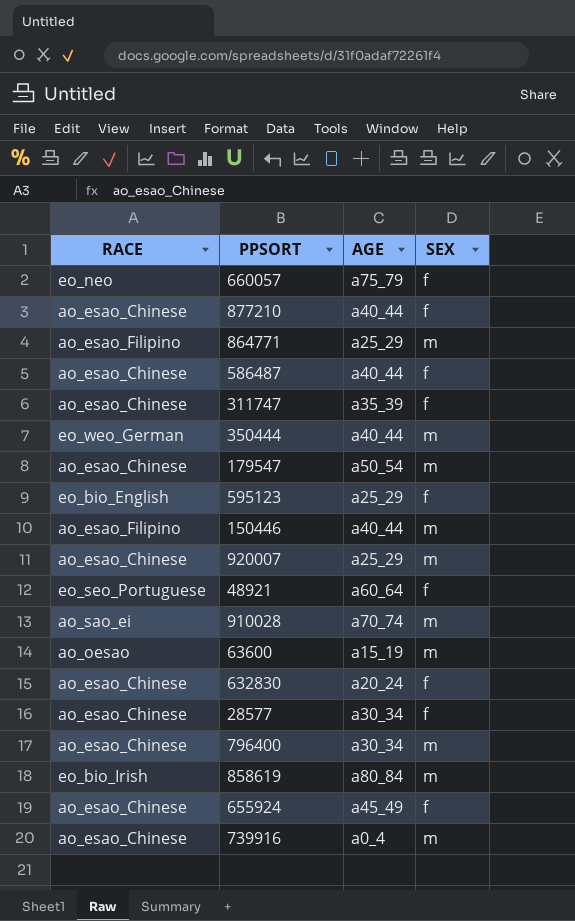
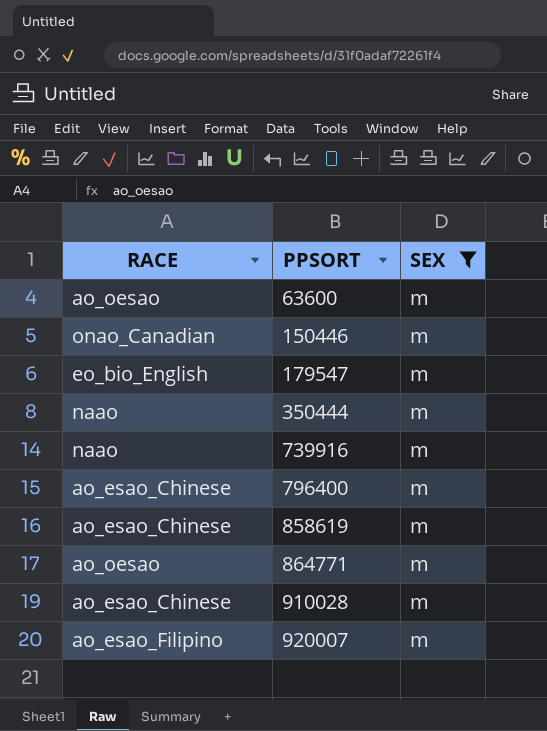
filter: none -> SEX = m
row order: none -> PPSORT ascending
column AGE | position: 3 -> none
150446 | RACE: ao_esao_Filipino -> onao_Canadian
179547 | RACE: ao_esao_Chinese -> eo_bio_English
350444 | RACE: eo_weo_German -> naao
739916 | RACE: ao_esao_Chinese -> naao
858619 | RACE: eo_bio_Irish -> ao_esao_Chinese
864771 | RACE: ao_esao_Filipino -> ao_oesao
910028 | RACE: ao_sao_ei -> ao_esao_Chinese
920007 | RACE: ao_esao_Chinese -> ao_esao_Filipino

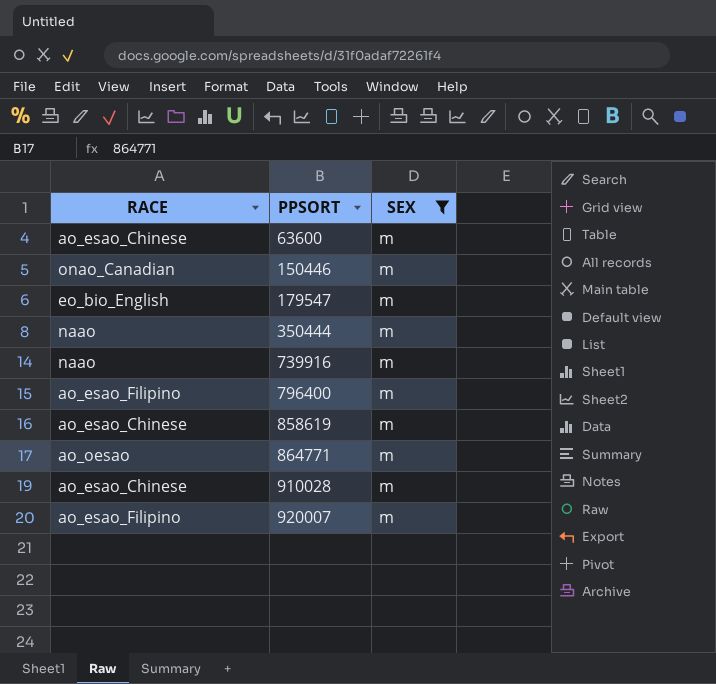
63600 | RACE: ao_oesao -> ao_esao_Chinese
796400 | RACE: ao_esao_Chinese -> ao_esao_Filipino

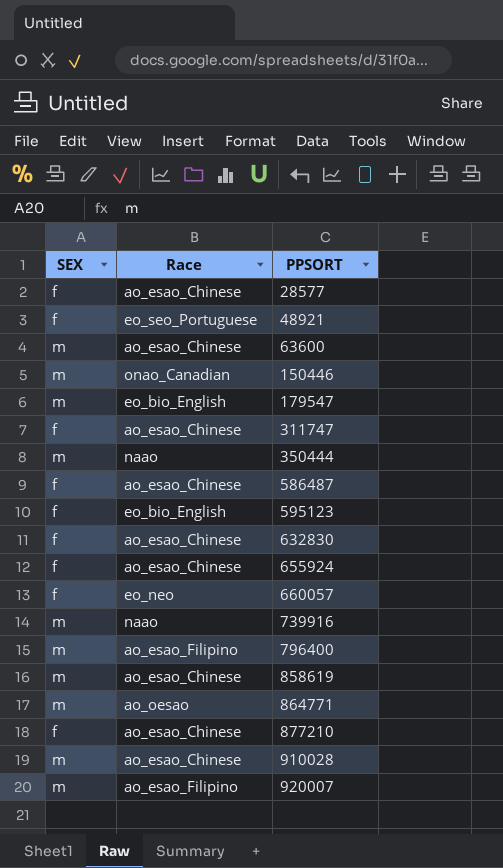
filter: SEX = m -> none
column SEX | position: 3 -> 1
column name: RACE -> Race

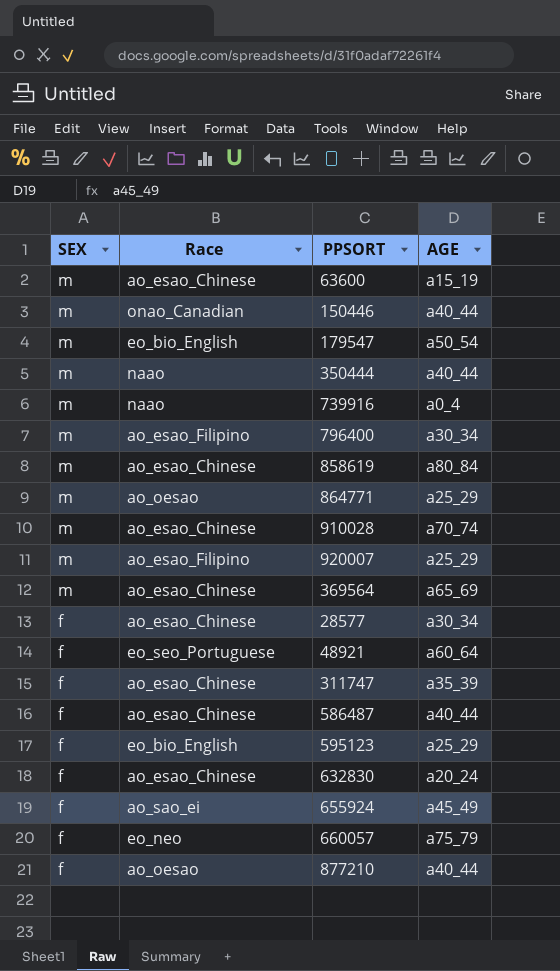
row order: PPSORT ascending -> SEX descending
column AGE | position: none -> 4
row 369564: none -> m | ao_esao_Chinese | a65_69
655924 | Race: ao_esao_Chinese -> ao_sao_ei
877210 | Race: ao_esao_Chinese -> ao_oesao

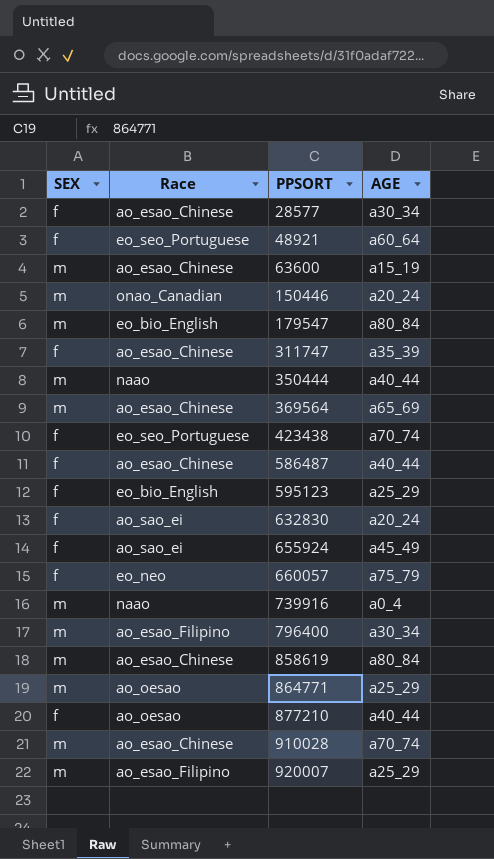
row order: SEX descending -> PPSORT ascending
150446 | AGE: a40_44 -> a20_24
179547 | AGE: a50_54 -> a80_84
row 423438: none -> f | eo_seo_Portuguese | a70_74
632830 | Race: ao_esao_Chinese -> ao_sao_ei

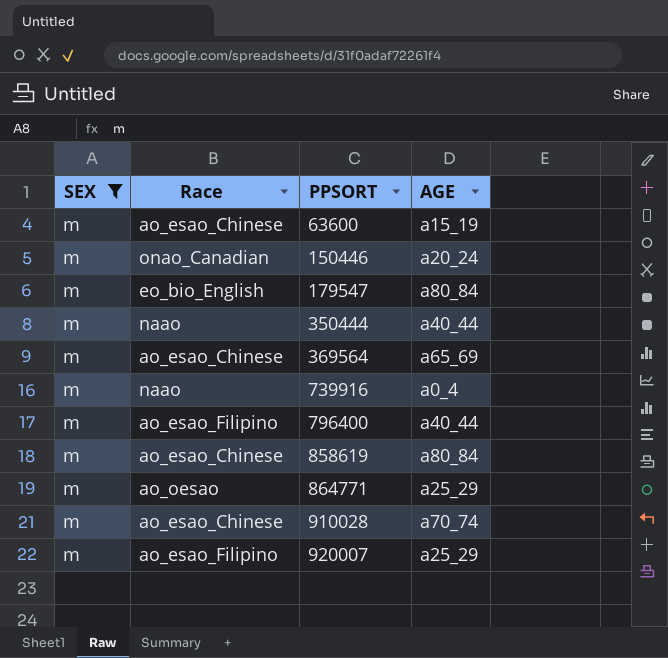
filter: none -> SEX = m
796400 | AGE: a30_34 -> a40_44

